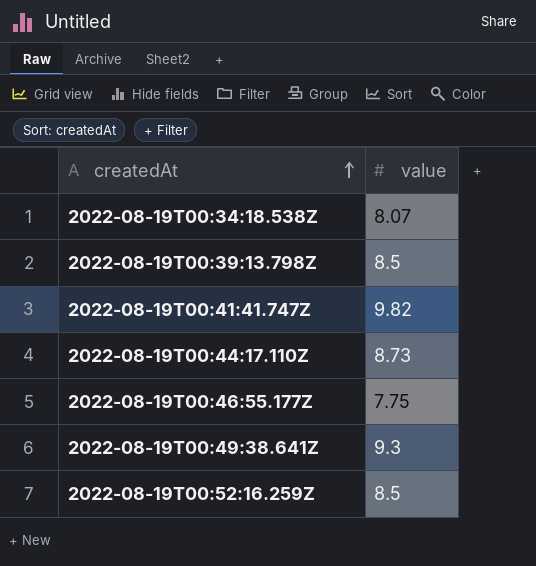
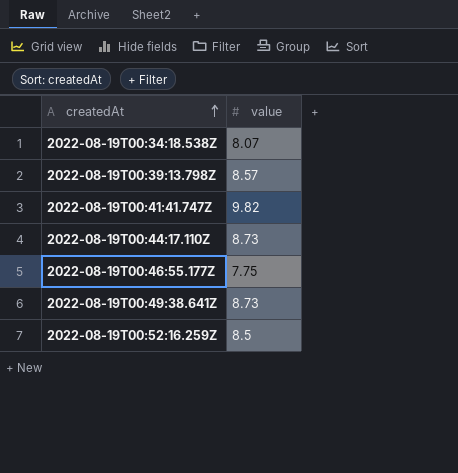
2022-08-19T00:39:13.798Z | value: 8.5 -> 8.57
2022-08-19T00:49:38.641Z | value: 9.3 -> 8.73

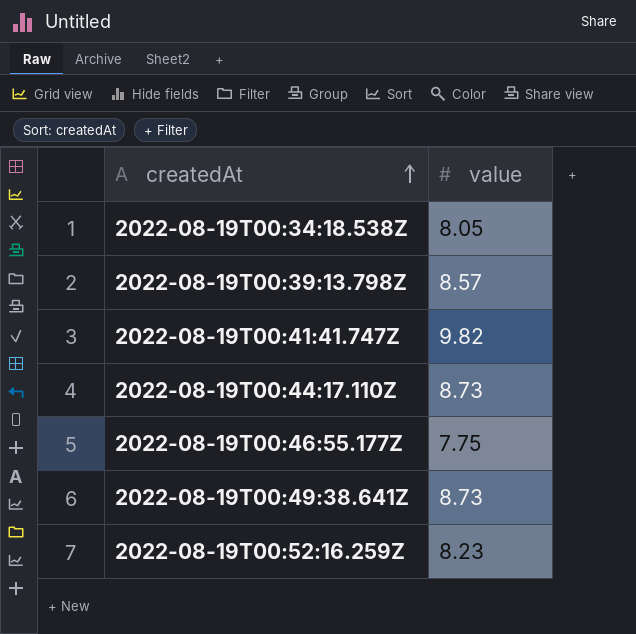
2022-08-19T00:34:18.538Z | value: 8.07 -> 8.05
2022-08-19T00:52:16.259Z | value: 8.5 -> 8.23

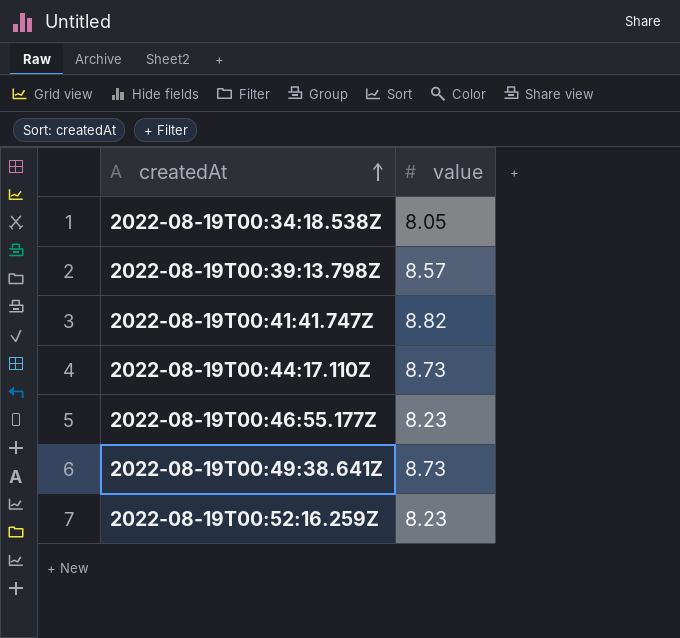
2022-08-19T00:41:41.747Z | value: 9.82 -> 8.82
2022-08-19T00:46:55.177Z | value: 7.75 -> 8.23

